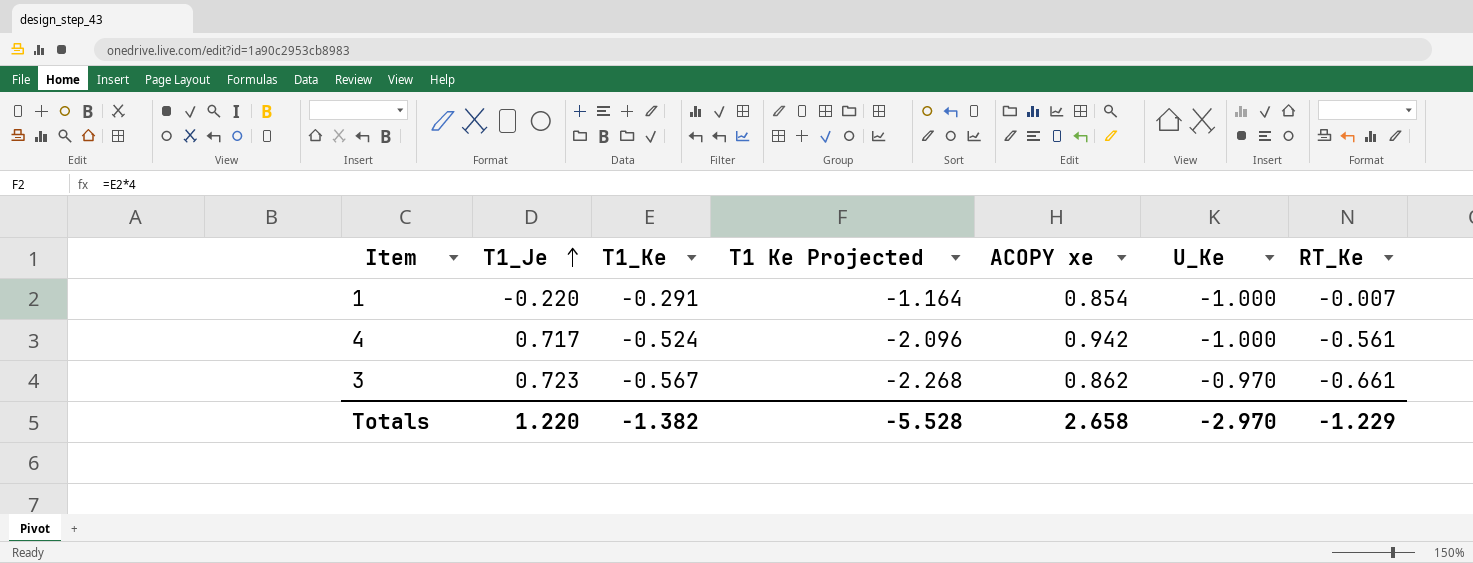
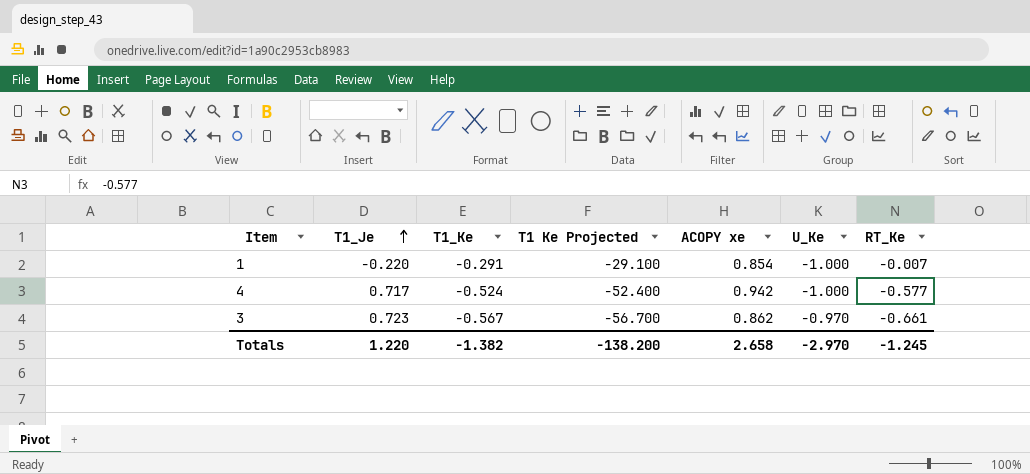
column T1 Ke Projected | formula: [T1_Ke] * 4 -> [T1_Ke] * 100
4 | RT_Ke: -0.561 -> -0.577
Totals | T1 Ke Projected: -5.528 -> -138.200
Totals | RT_Ke: -1.229 -> -1.245

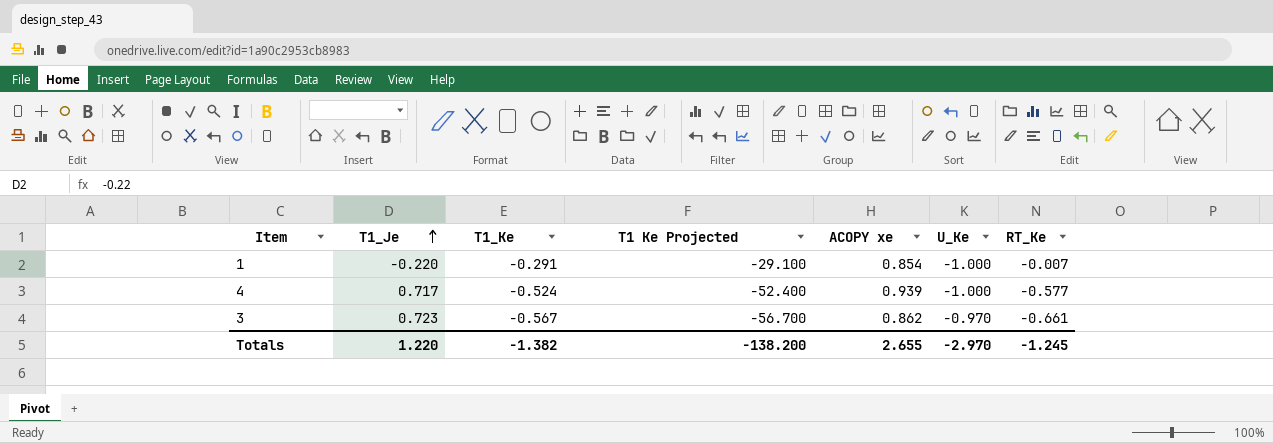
4 | ACOPY xe: 0.942 -> 0.939
Totals | ACOPY xe: 2.658 -> 2.655

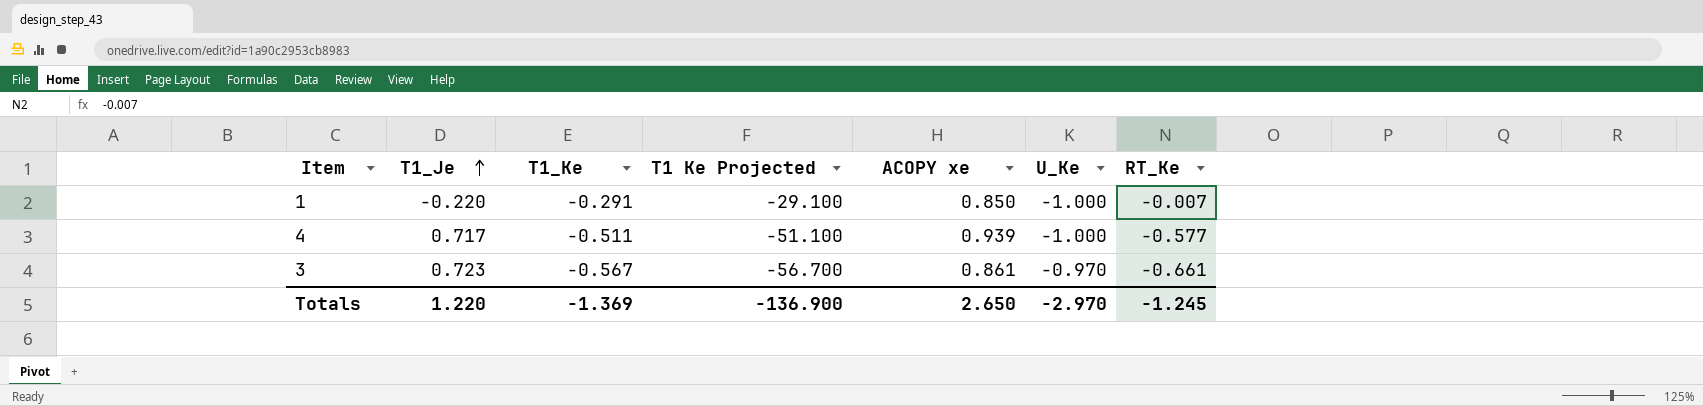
1 | ACOPY xe: 0.854 -> 0.850
4 | T1_Ke: -0.524 -> -0.511
4 | T1 Ke Projected: -52.400 -> -51.100
3 | ACOPY xe: 0.862 -> 0.861
Totals | T1_Ke: -1.382 -> -1.369
Totals | T1 Ke Projected: -138.200 -> -136.900
Totals | ACOPY xe: 2.655 -> 2.650

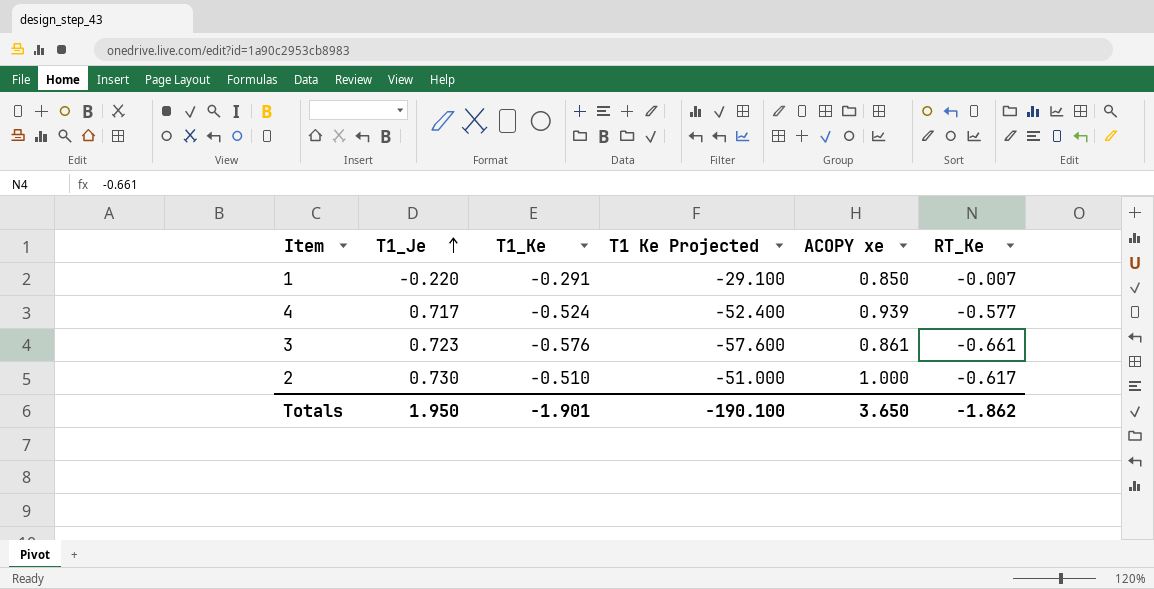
column U_Ke | position: 6 -> none
4 | T1_Ke: -0.511 -> -0.524
4 | T1 Ke Projected: -51.100 -> -52.400
3 | T1_Ke: -0.567 -> -0.576
3 | T1 Ke Projected: -56.700 -> -57.600
row 2: none -> 0.730 | -0.510 | -51.000 | 1.000 | -0.617
Totals | T1_Je: 1.220 -> 1.950
Totals | T1_Ke: -1.369 -> -1.901
Totals | T1 Ke Projected: -136.900 -> -190.100
Totals | ACOPY xe: 2.650 -> 3.650
Totals | RT_Ke: -1.245 -> -1.862

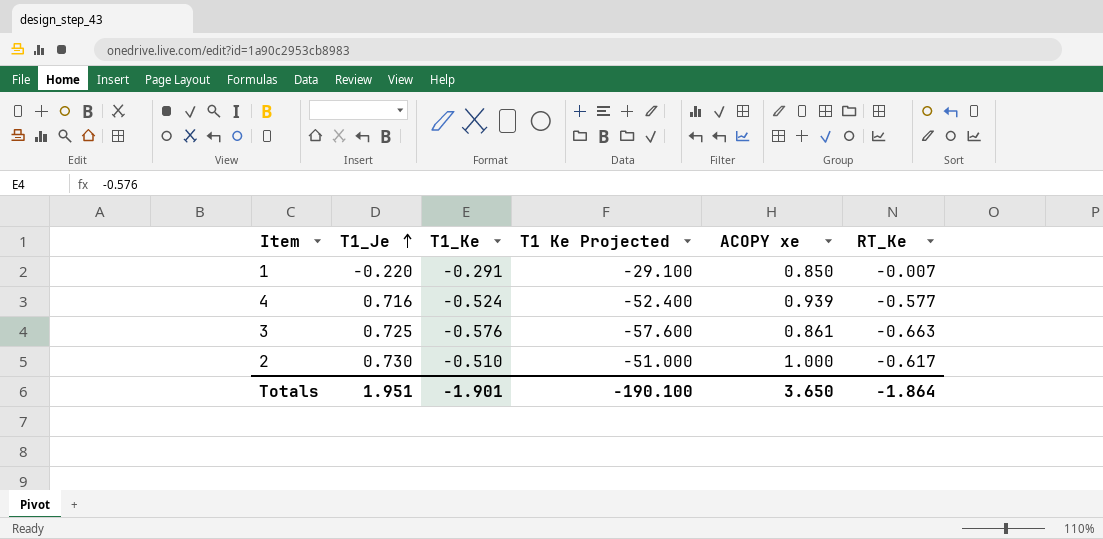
4 | T1_Je: 0.717 -> 0.716
3 | T1_Je: 0.723 -> 0.725
3 | RT_Ke: -0.661 -> -0.663
Totals | T1_Je: 1.950 -> 1.951
Totals | RT_Ke: -1.862 -> -1.864

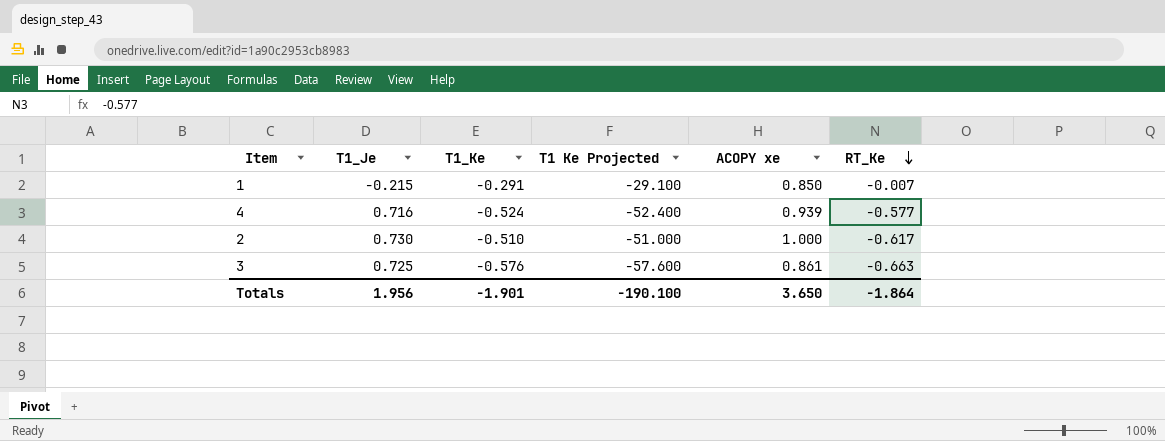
row order: T1_Je ascending -> RT_Ke descending
1 | T1_Je: -0.220 -> -0.215
Totals | T1_Je: 1.951 -> 1.956

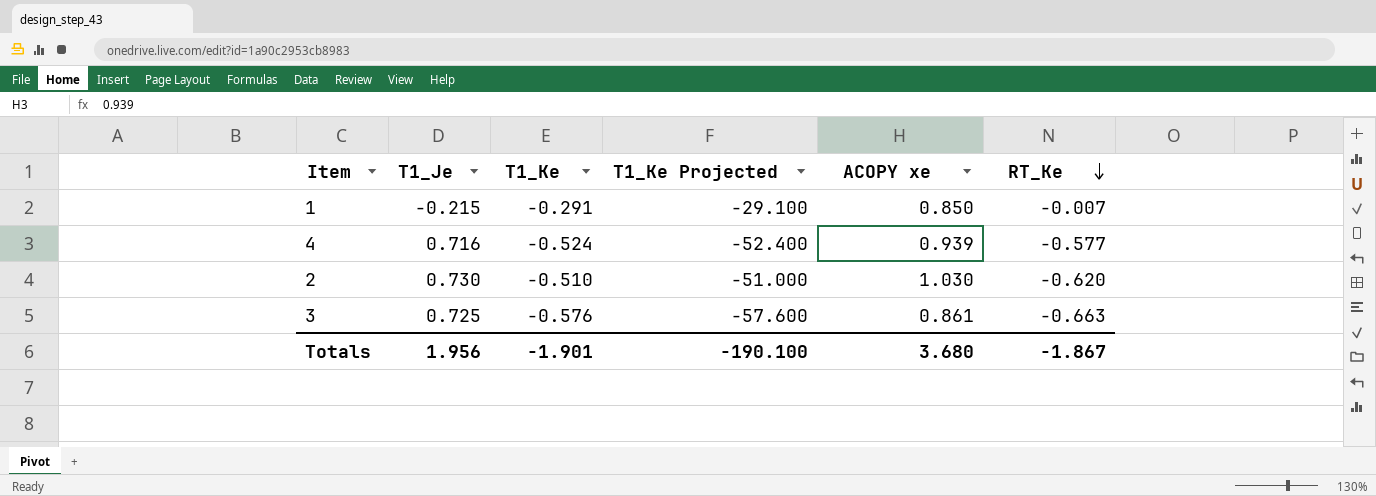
column name: T1 Ke Projected -> T1_Ke Projected
2 | ACOPY xe: 1.000 -> 1.030
2 | RT_Ke: -0.617 -> -0.620
Totals | ACOPY xe: 3.650 -> 3.680
Totals | RT_Ke: -1.864 -> -1.867

